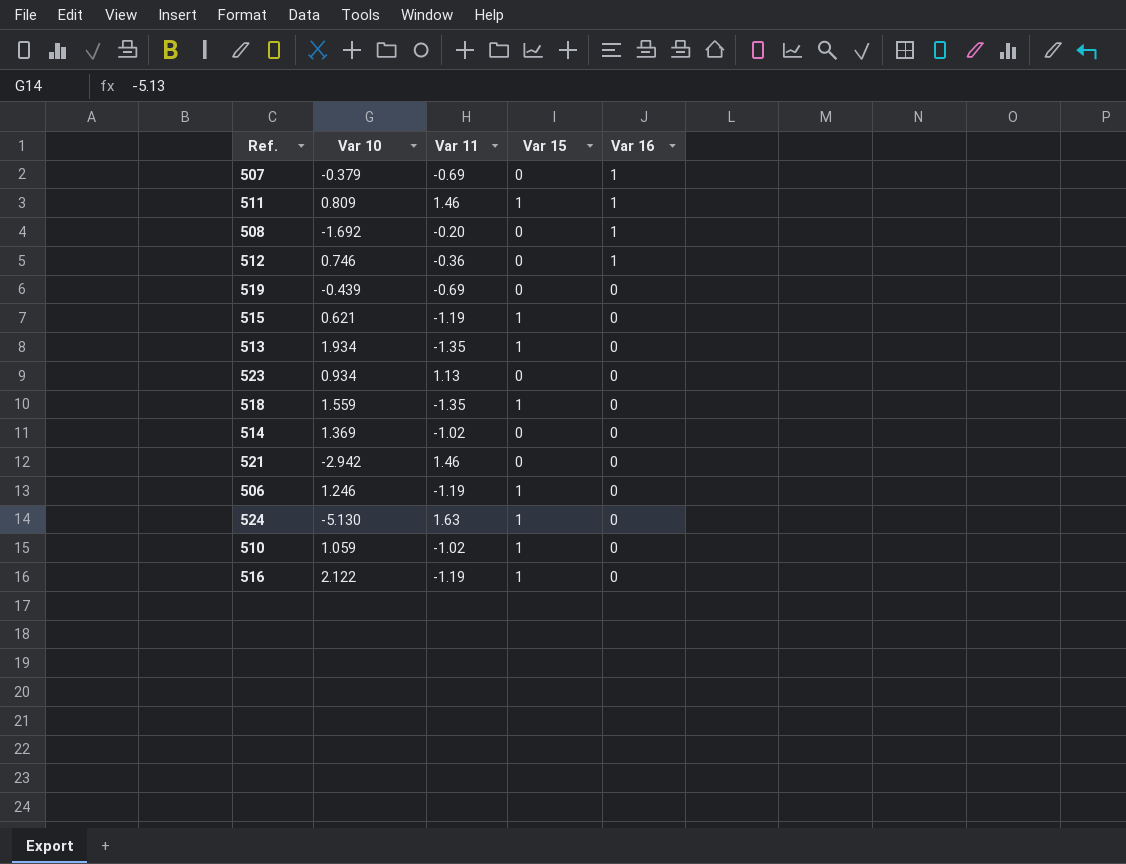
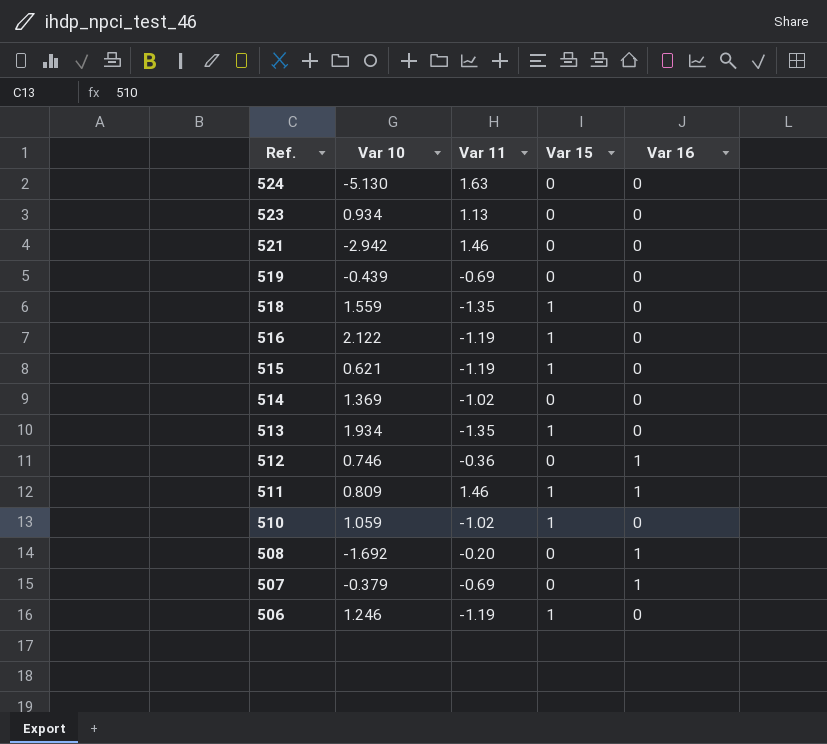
row order: Var 16 descending -> Ref. descending
524 | Var 15: 1 -> 0

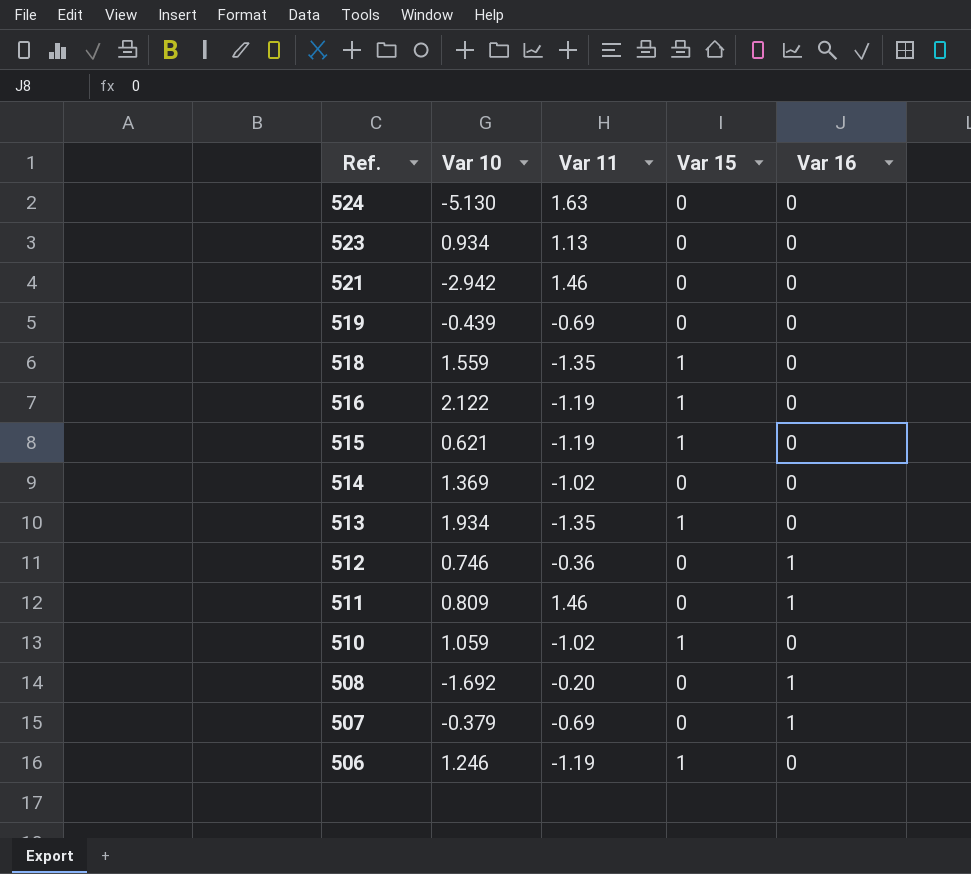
511 | Var 15: 1 -> 0

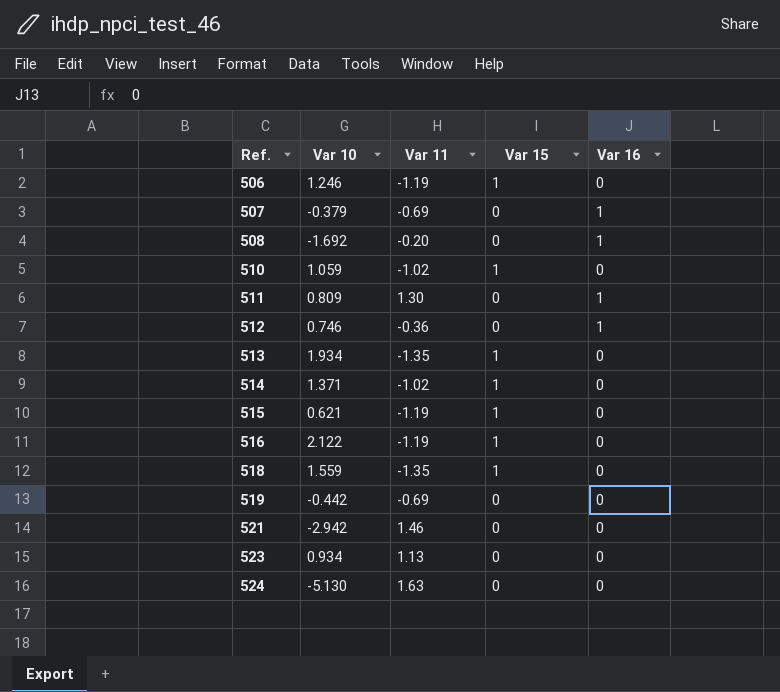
row order: Ref. descending -> Ref. ascending
511 | Var 11: 1.46 -> 1.30
514 | Var 10: 1.369 -> 1.371
514 | Var 15: 0 -> 1
519 | Var 10: -0.439 -> -0.442

